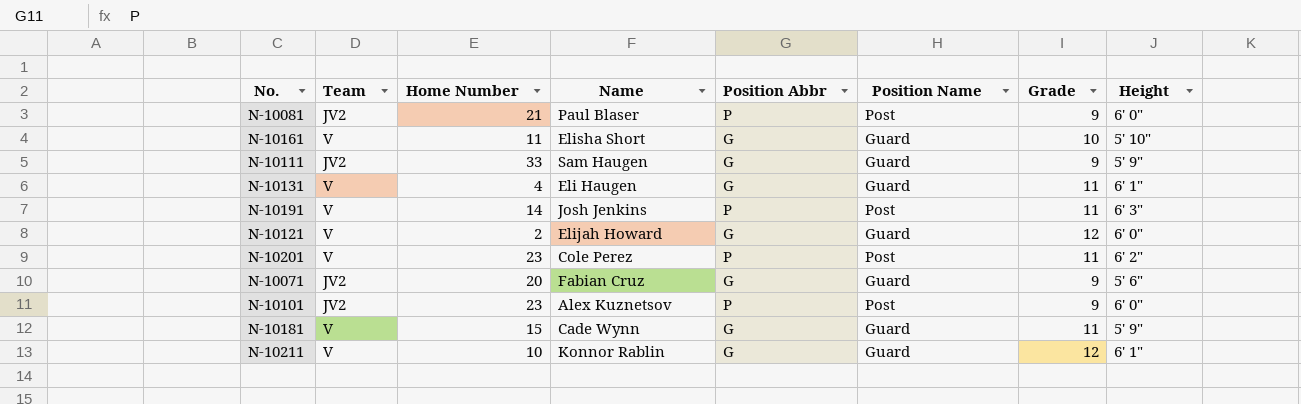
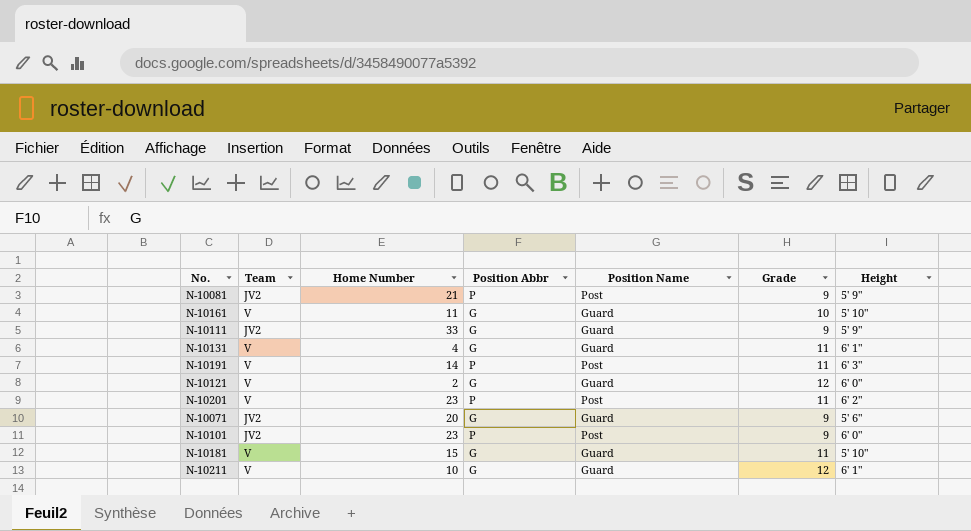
column Name | position: 4 -> none
N-10081 | Height: 6' 0" -> 5' 9"
N-10181 | Height: 5' 9" -> 5' 10"

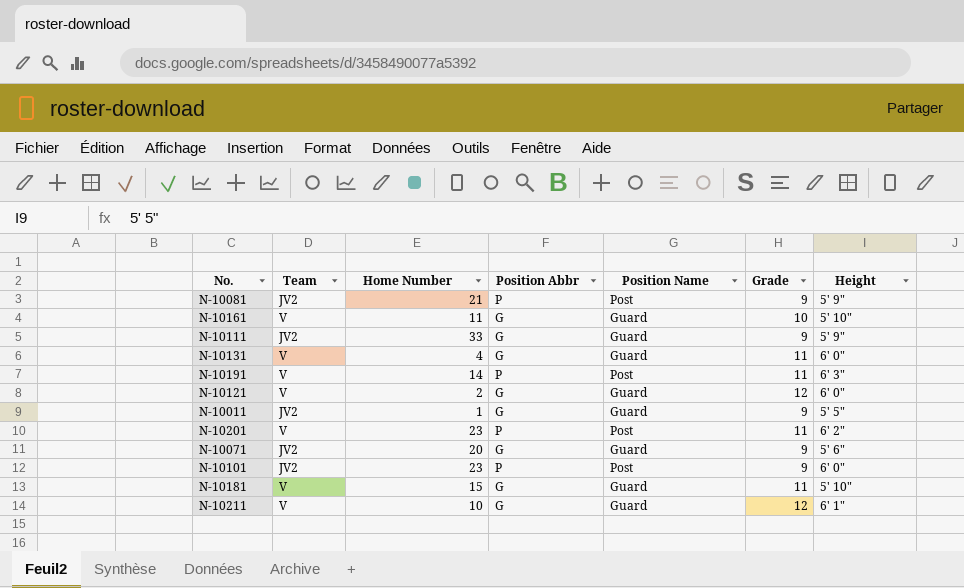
N-10131 | Height: 6' 1" -> 6' 0"
row N-10011: none -> JV2 | 1 | G | Guard | 9 | 5' 5"

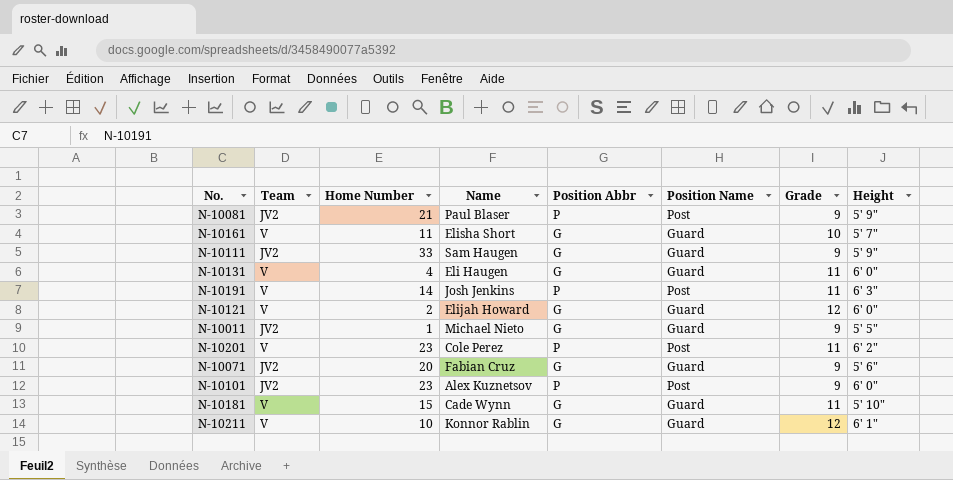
column Name | position: none -> 4
N-10161 | Height: 5' 10" -> 5' 7"

